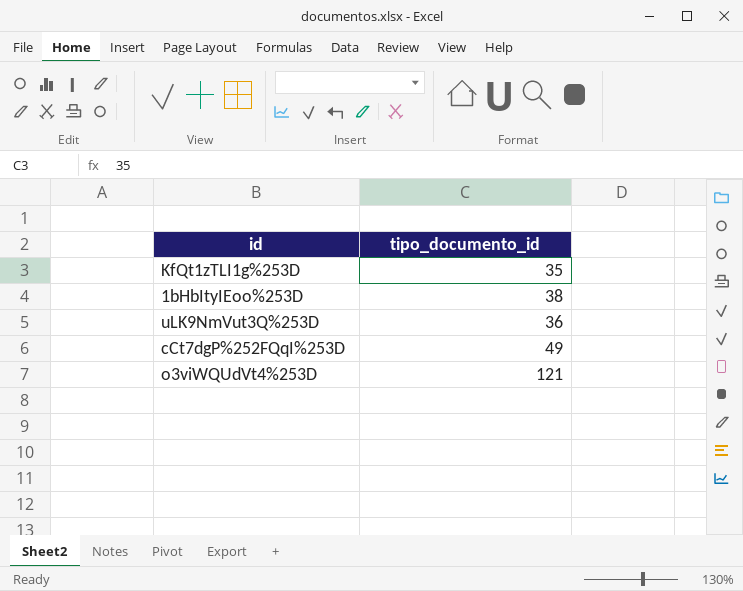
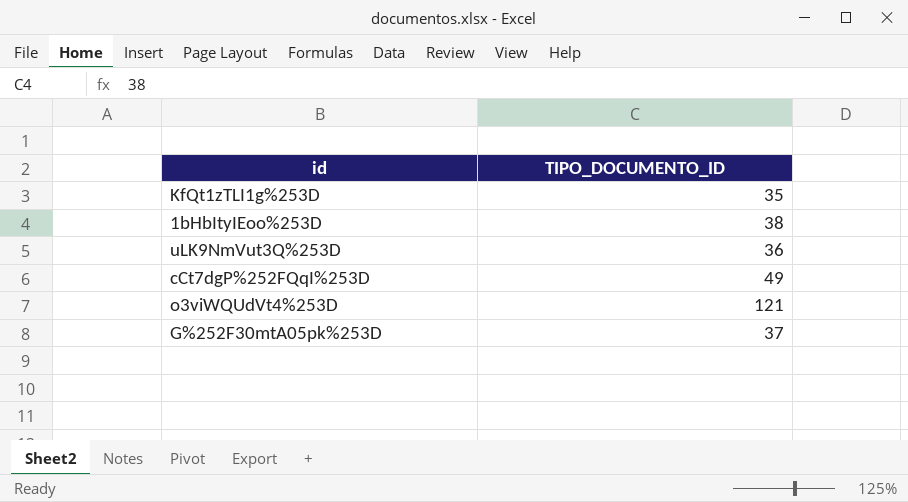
column name: tipo_documento_id -> TIPO_DOCUMENTO_ID
row G%252F30mtA05pk%253D: none -> 37

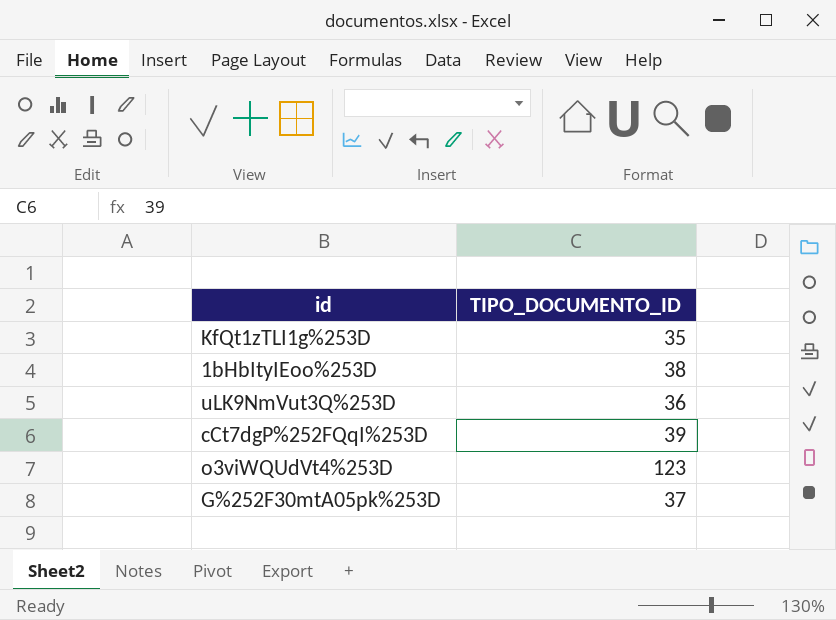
cCt7dgP%252FQqI%253D | TIPO_DOCUMENTO_ID: 49 -> 39
o3viWQUdVt4%253D | TIPO_DOCUMENTO_ID: 121 -> 123

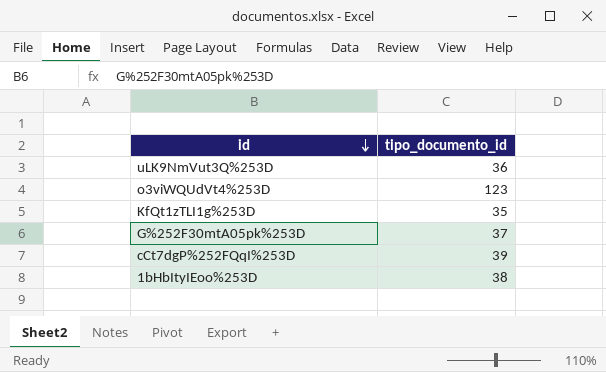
row order: none -> id descending
column name: TIPO_DOCUMENTO_ID -> tipo_documento_id

